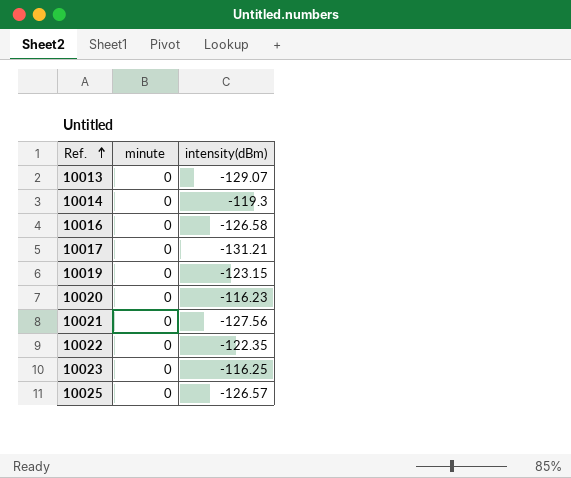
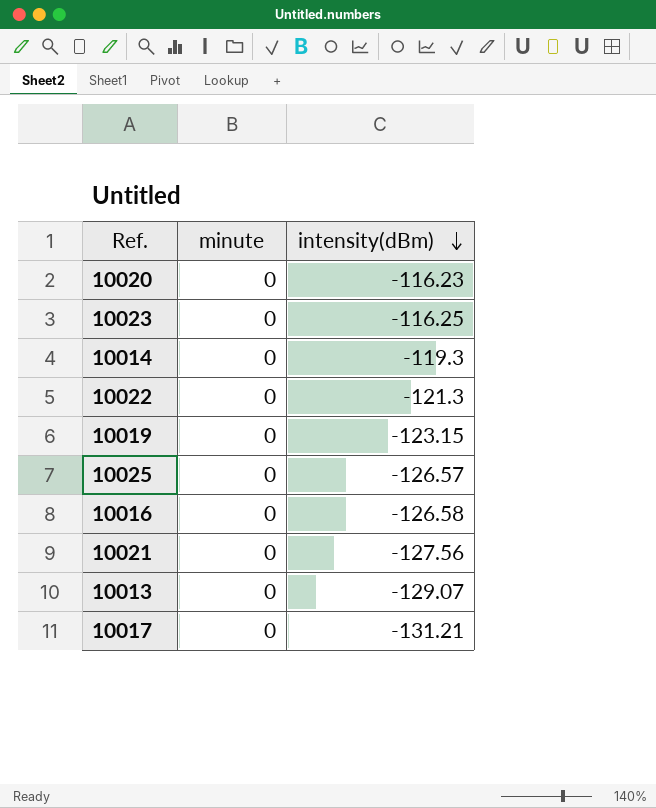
row order: Ref. ascending -> intensity(dBm) descending
10022 | intensity(dBm): -122.35 -> -121.3

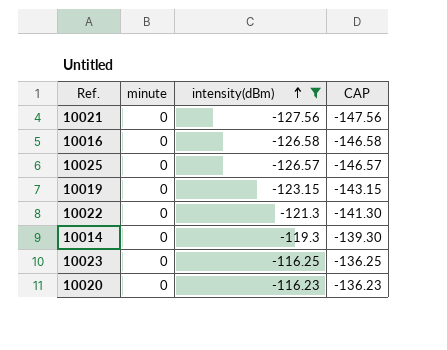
filter: none -> intensity(dBm) >= -127.56
row order: intensity(dBm) descending -> intensity(dBm) ascending
column CAP | formula: none -> [intensity(dBm)] - 20

